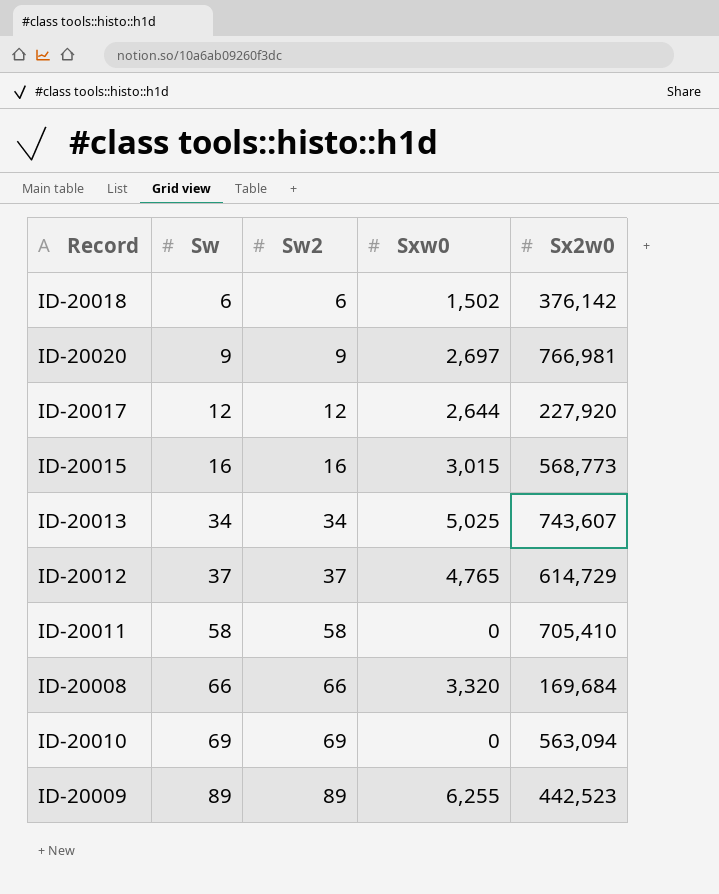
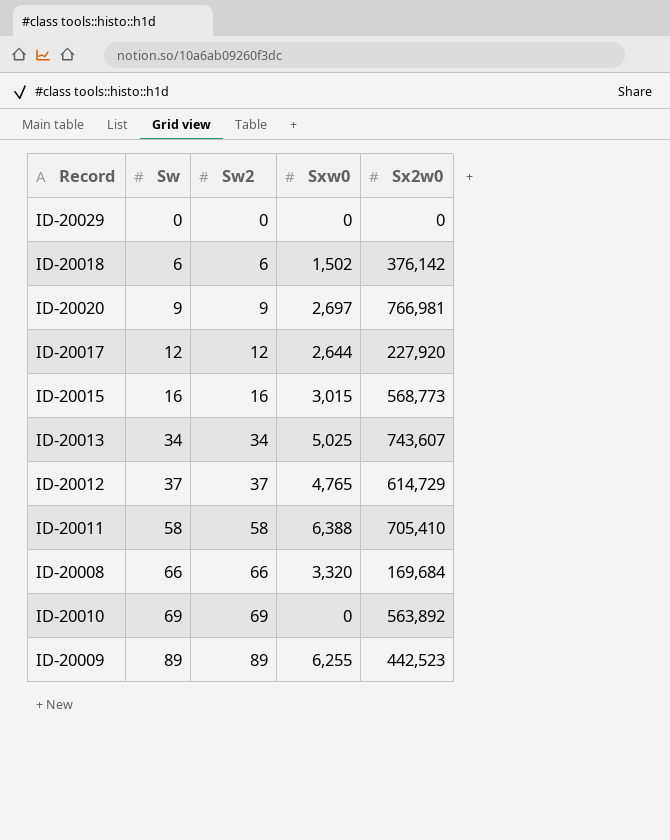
row ID-20029: none -> 0 | 0 | 0 | 0
ID-20011 | Sxw0: 0 -> 6,388
ID-20010 | Sx2w0: 563,094 -> 563,892

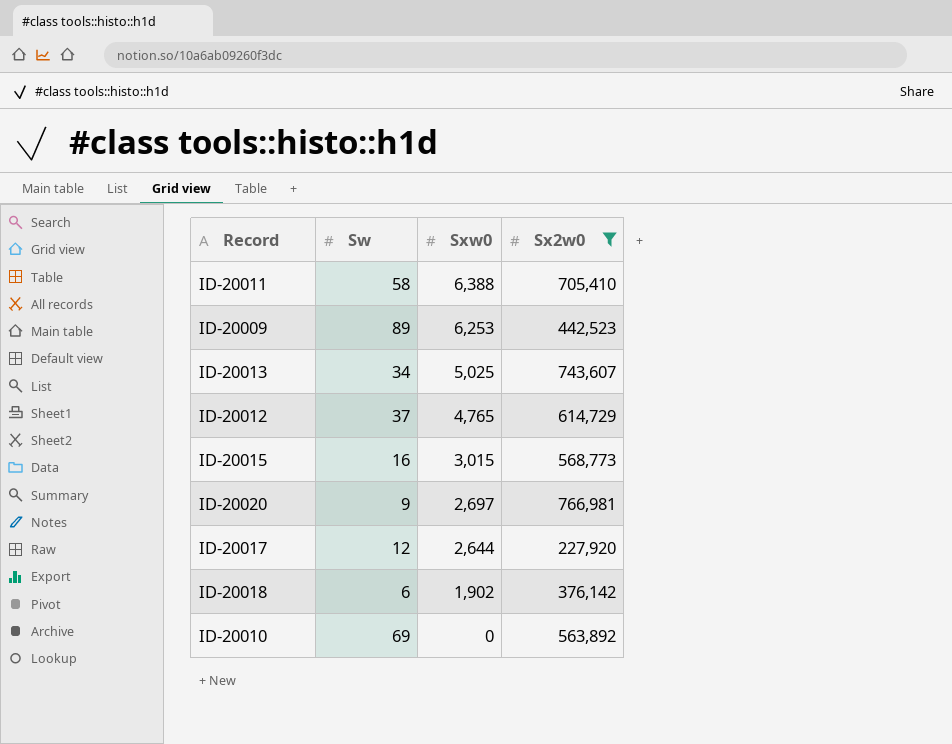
filter: none -> Sx2w0 >= 227,920
row order: Sw ascending -> Sxw0 descending
column Sw2 | position: 3 -> none
ID-20009 | Sxw0: 6,255 -> 6,253
ID-20018 | Sxw0: 1,502 -> 1,902

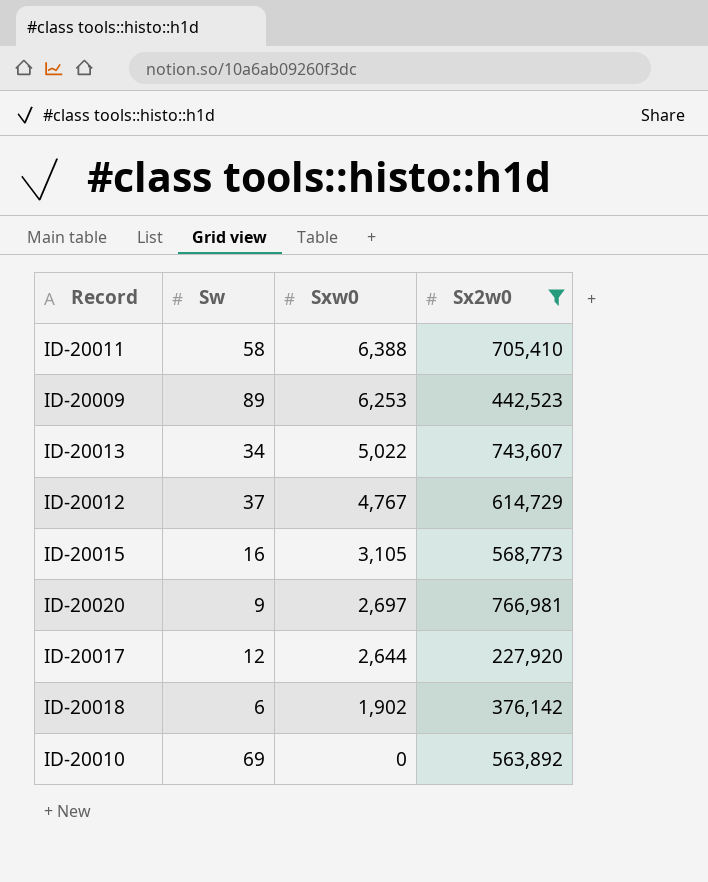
ID-20013 | Sxw0: 5,025 -> 5,022
ID-20012 | Sxw0: 4,765 -> 4,767
ID-20015 | Sxw0: 3,015 -> 3,105

